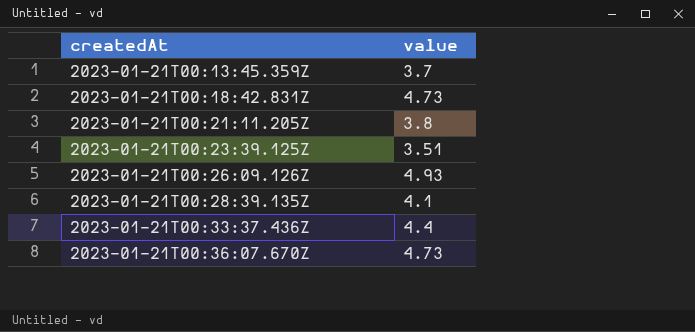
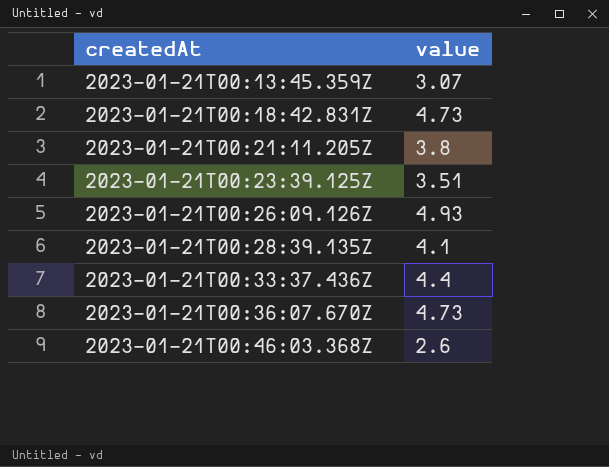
2023-01-21T00:13:45.359Z | value: 3.7 -> 3.07
row 2023-01-21T00:46:03.368Z: none -> 2.6

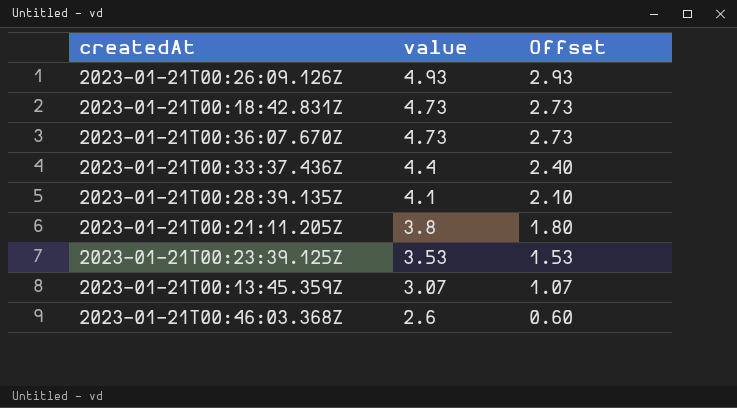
row order: createdAt ascending -> value descending
column Offset | formula: none -> [value] - 2
2023-01-21T00:23:39.125Z | value: 3.51 -> 3.53

